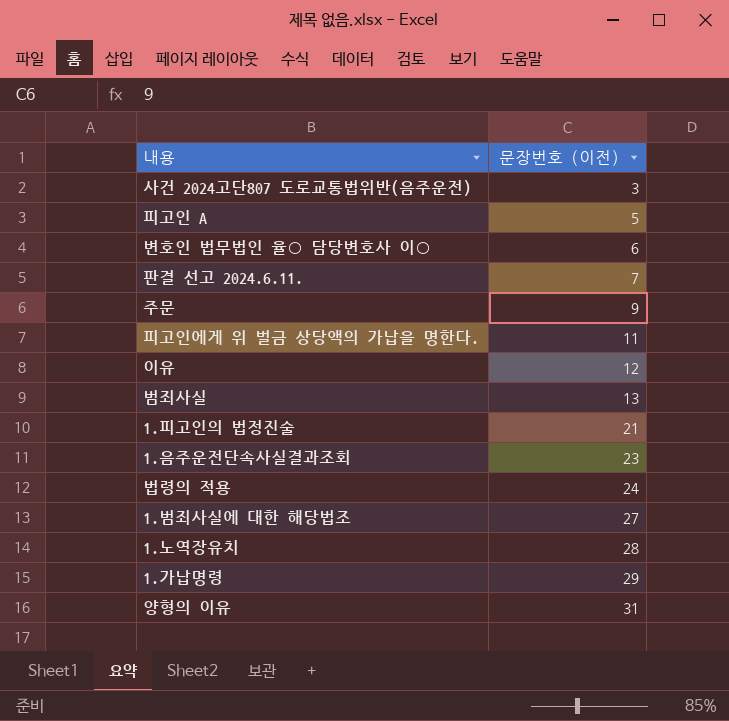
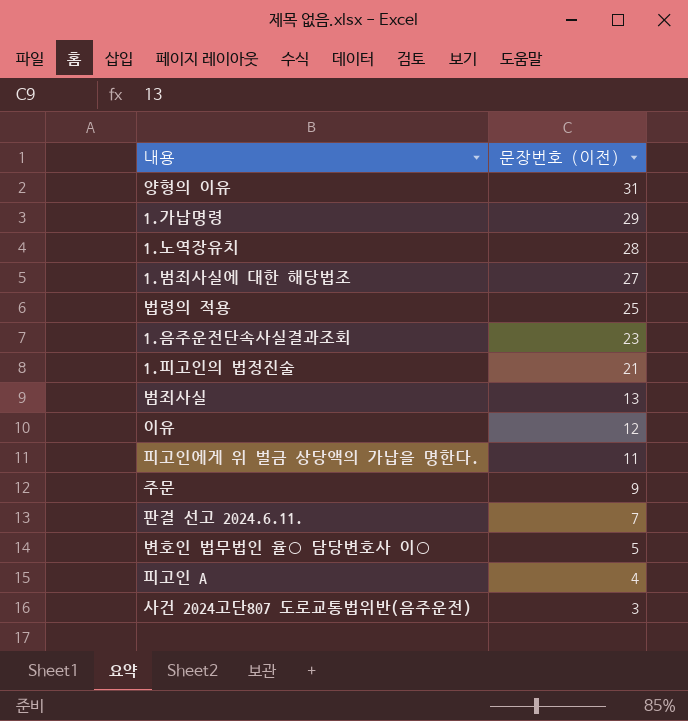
row order: 문장번호 (이전) ascending -> 문장번호 (이전) descending
법령의 적용 | 문장번호 (이전): 24 -> 25
변호인 법무법인 율○ 담당변호사 이○ | 문장번호 (이전): 6 -> 5
피고인 A | 문장번호 (이전): 5 -> 4

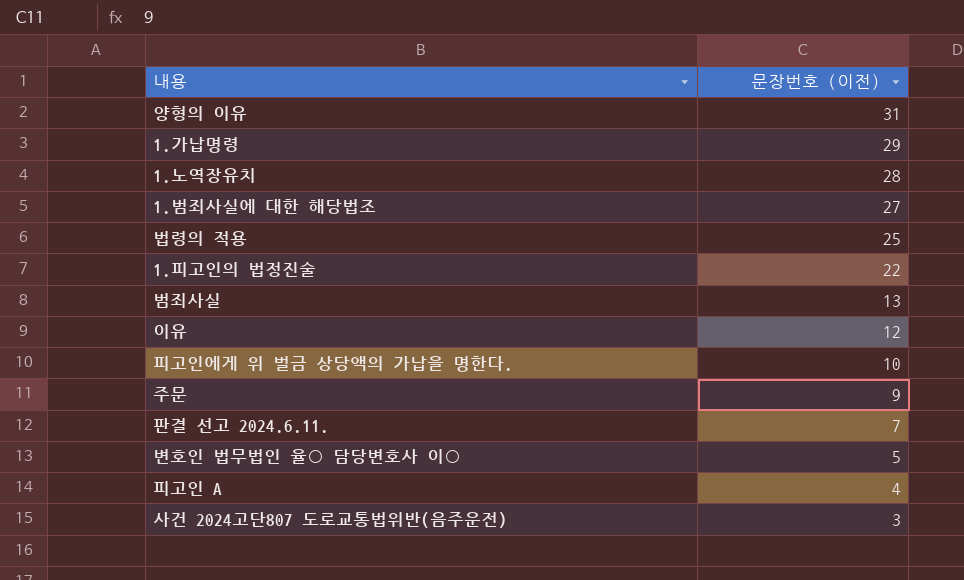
row 1.음주운전단속사실결과조회: 23 -> none
1.피고인의 법정진술 | 문장번호 (이전): 21 -> 22
피고인에게 위 벌금 상당액의 가납을 명한다. | 문장번호 (이전): 11 -> 10

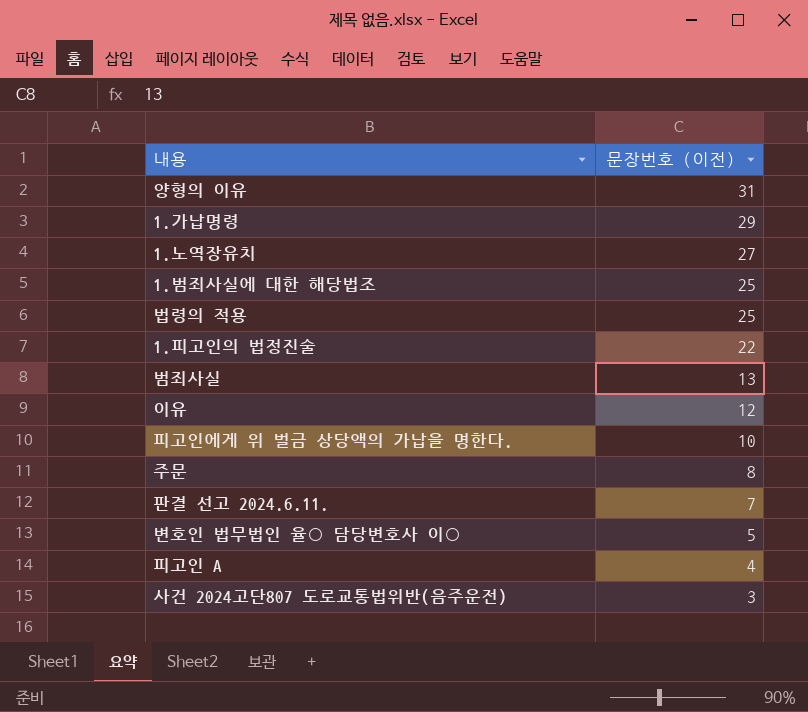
1.노역장유치 | 문장번호 (이전): 28 -> 27
1.범죄사실에 대한 해당법조 | 문장번호 (이전): 27 -> 25
주문 | 문장번호 (이전): 9 -> 8

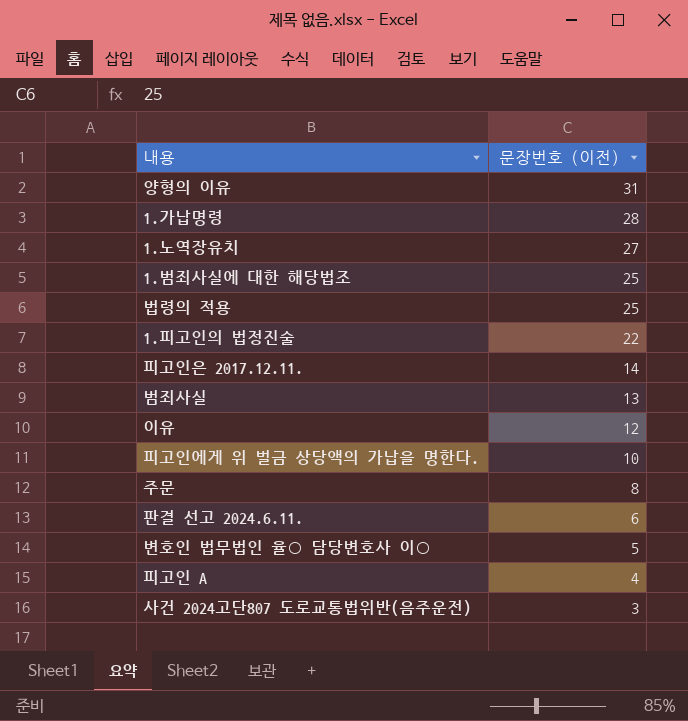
1.가납명령 | 문장번호 (이전): 29 -> 28
row 피고인은 2017.12.11.: none -> 14
판결 선고 2024.6.11. | 문장번호 (이전): 7 -> 6

